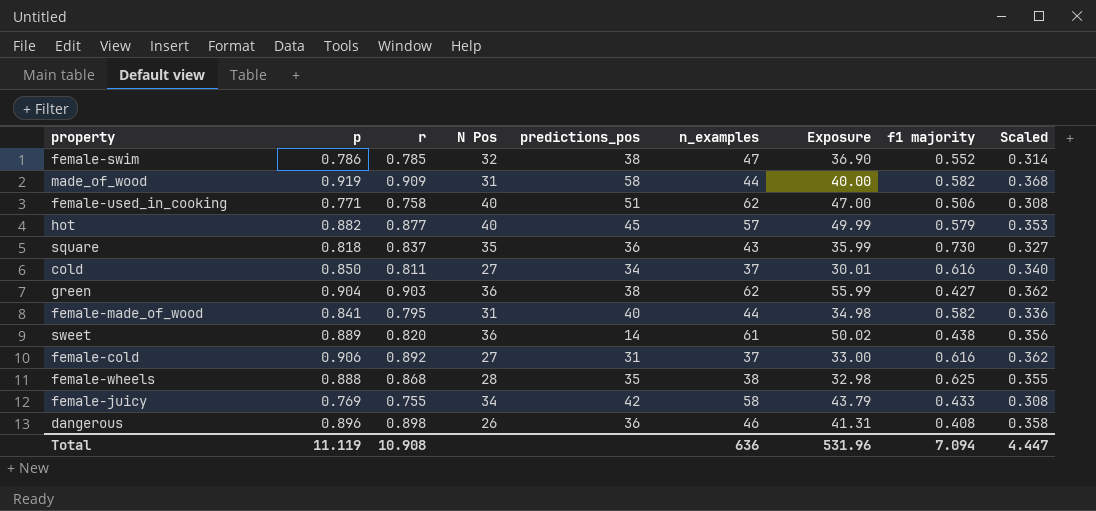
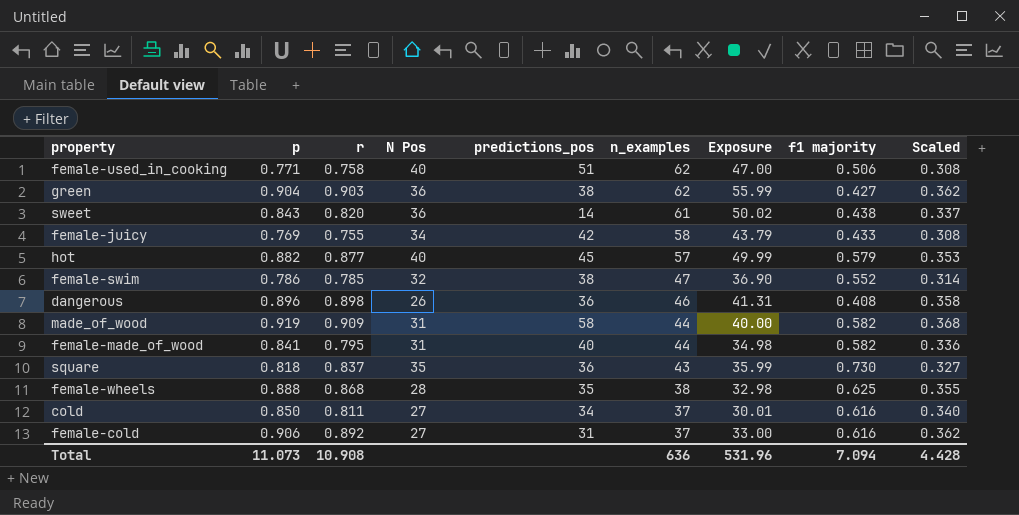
row order: none -> n_examples descending
sweet | p: 0.889 -> 0.843
sweet | Scaled: 0.356 -> 0.337
Total | p: 11.119 -> 11.073
Total | Scaled: 4.447 -> 4.428

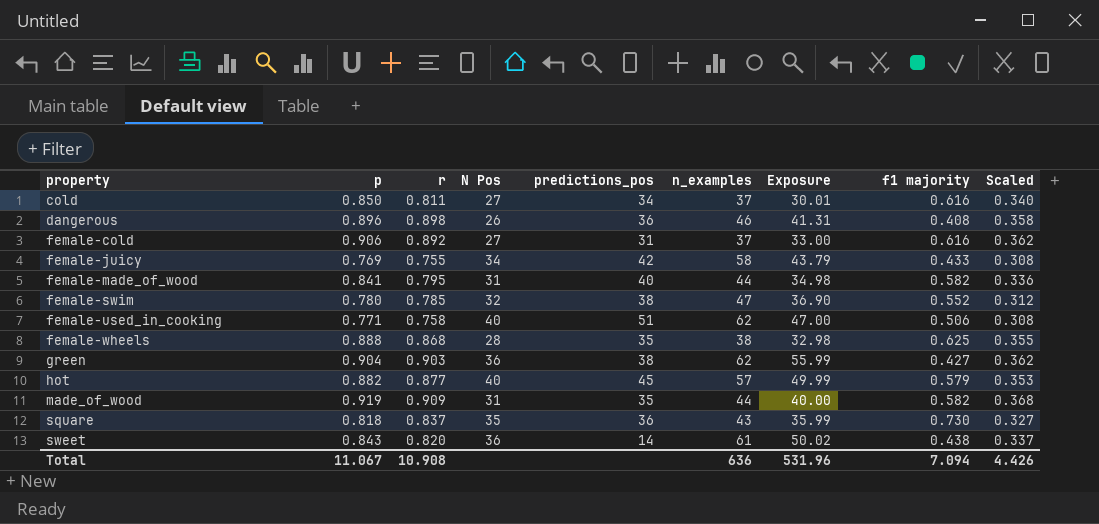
row order: n_examples descending -> property ascending
female-swim | p: 0.786 -> 0.780
female-swim | Scaled: 0.314 -> 0.312
made_of_wood | predictions_pos: 58 -> 35
Total | p: 11.073 -> 11.067
Total | Scaled: 4.428 -> 4.426

